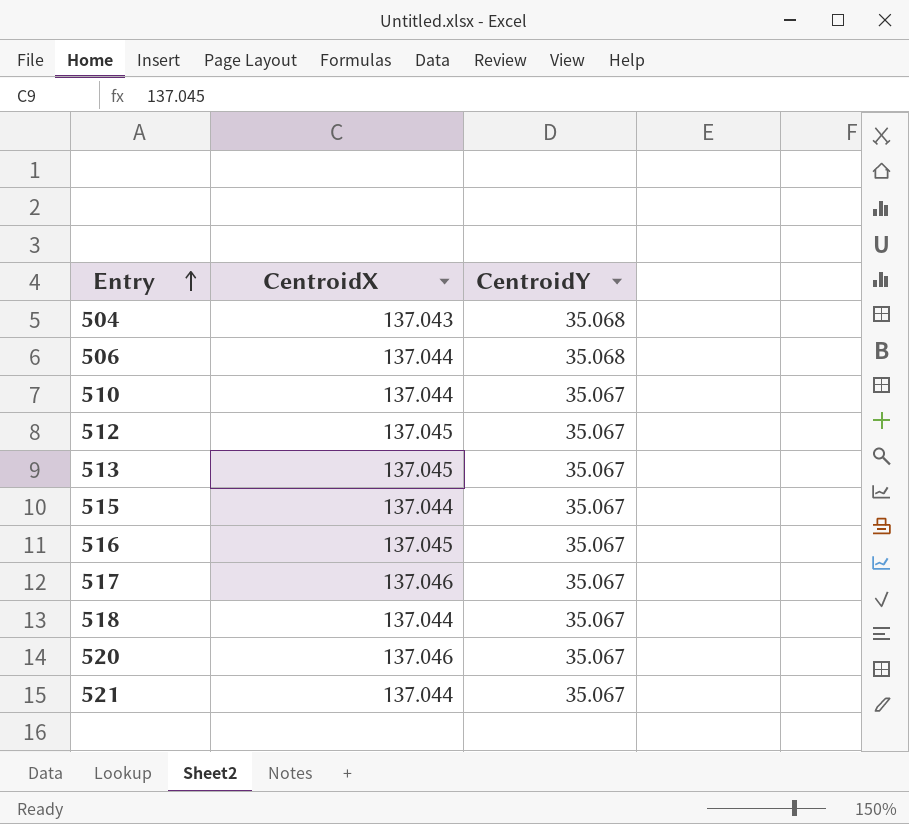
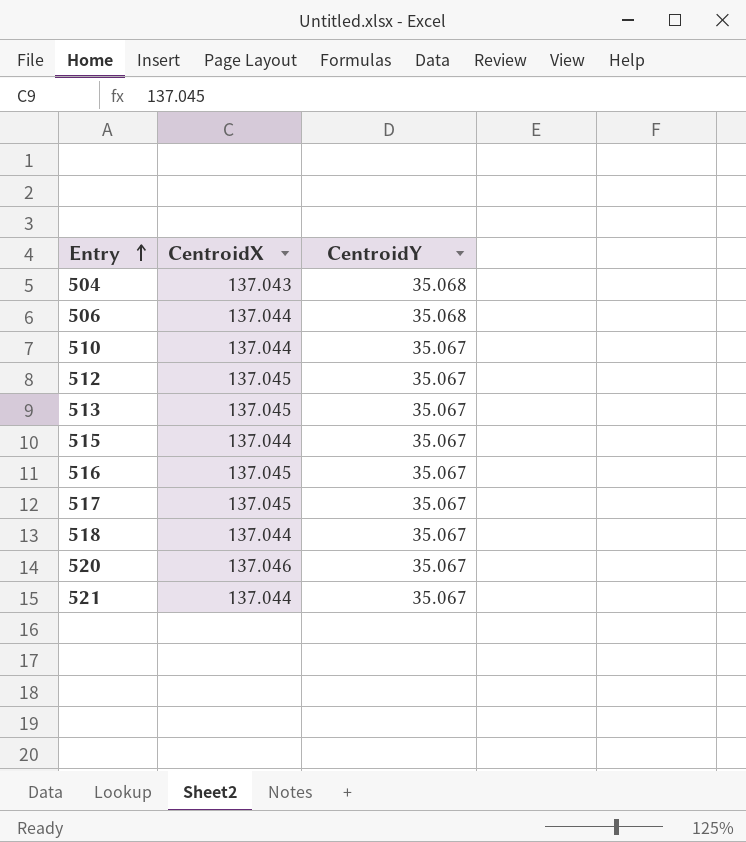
517 | CentroidX: 137.046 -> 137.045

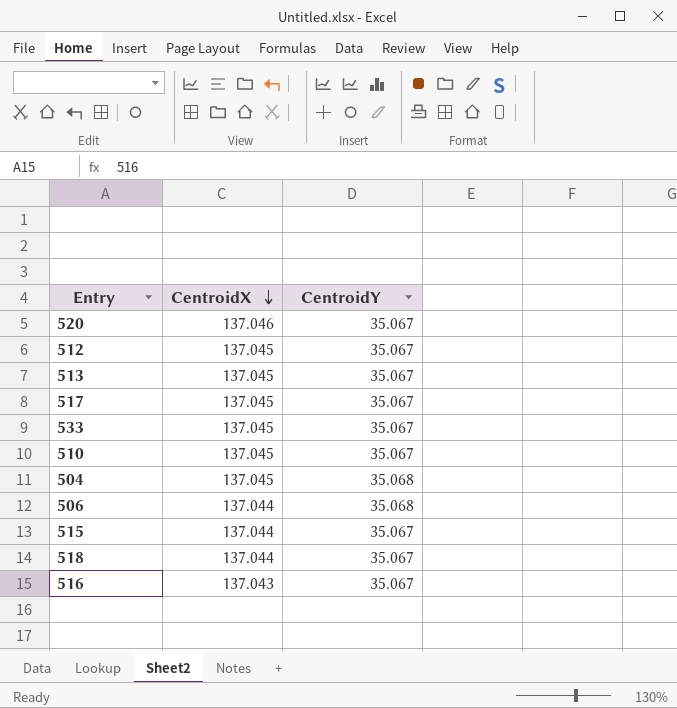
row order: Entry ascending -> CentroidX descending
row 521: 137.044 | 35.067 -> none
row 533: none -> 137.045 | 35.067
510 | CentroidX: 137.044 -> 137.045
504 | CentroidX: 137.043 -> 137.045
516 | CentroidX: 137.045 -> 137.043

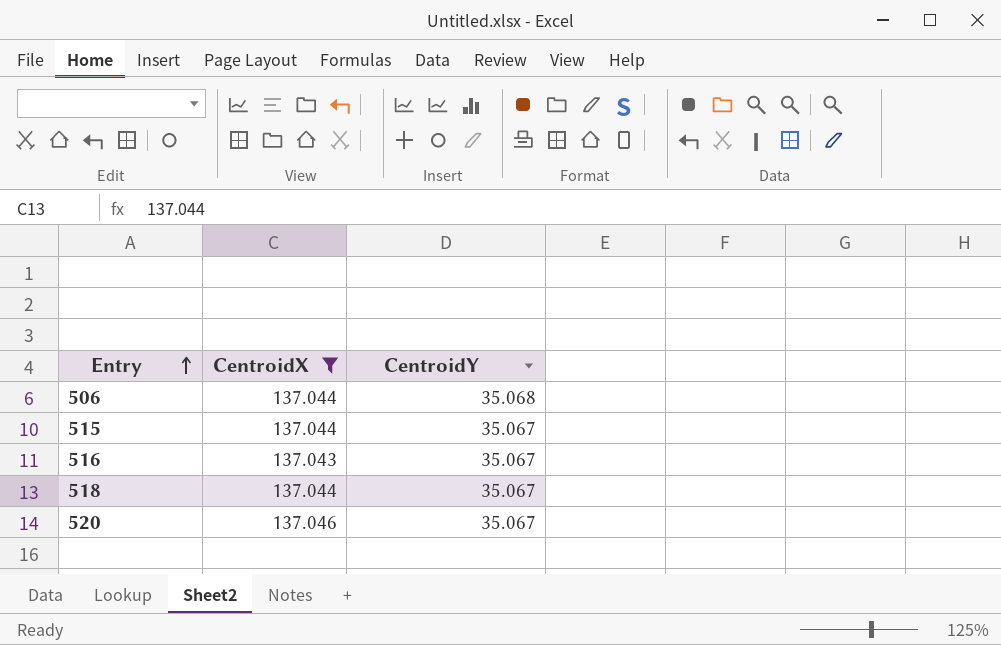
filter: none -> CentroidX != 137.045
row order: CentroidX descending -> Entry ascending

